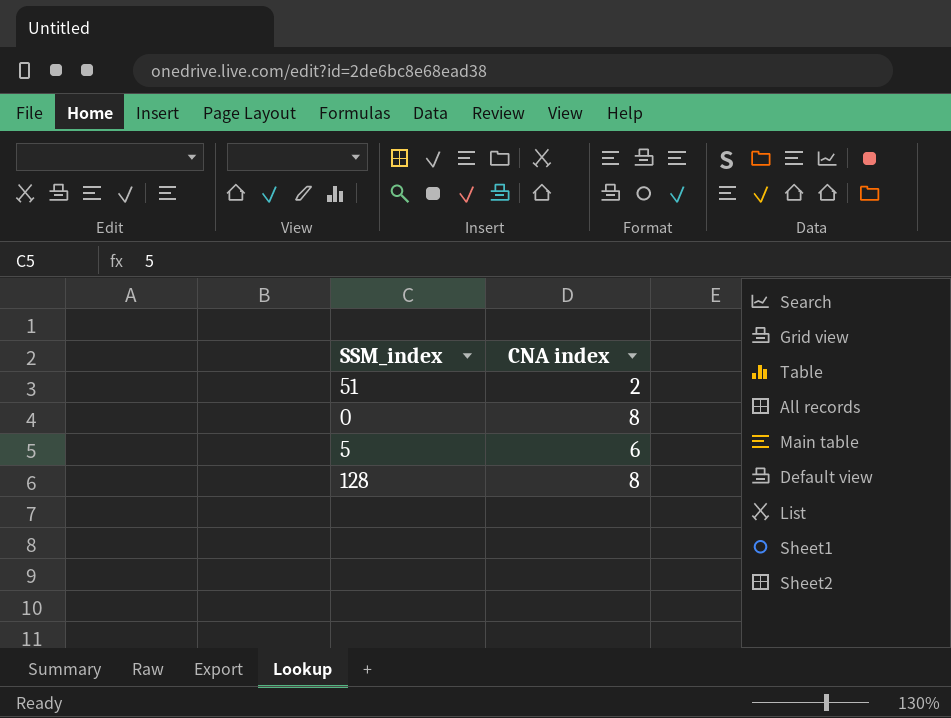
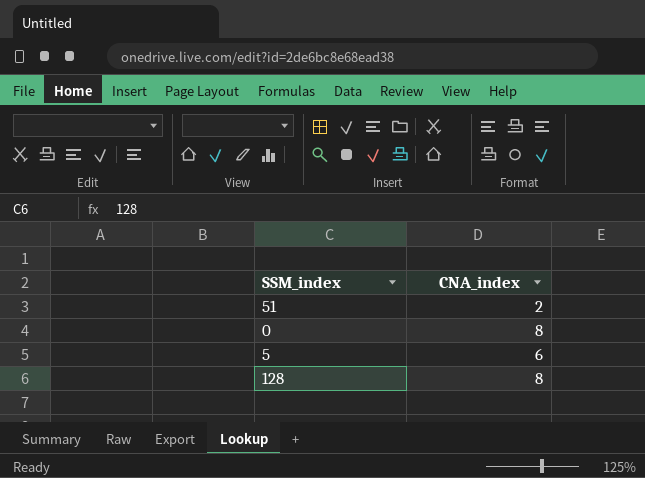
column name: CNA index -> CNA_index

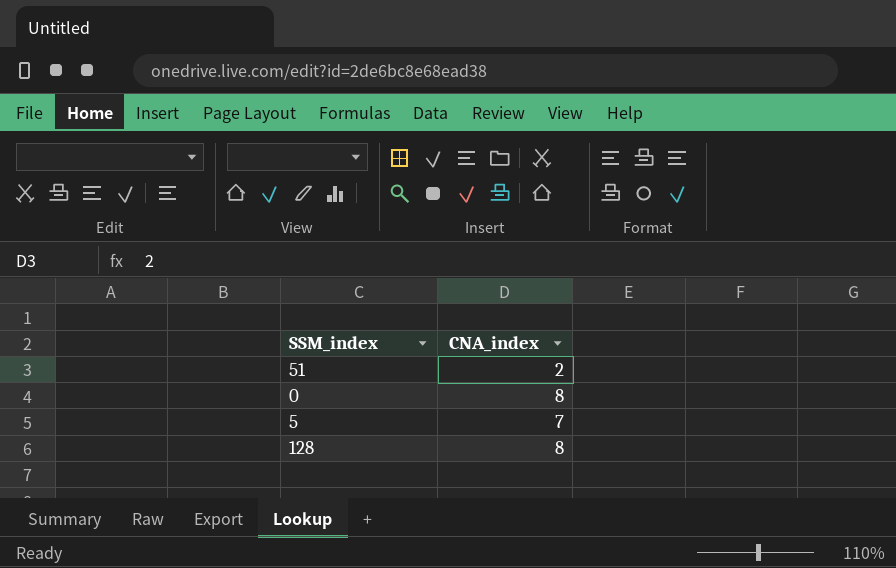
5 | CNA_index: 6 -> 7

